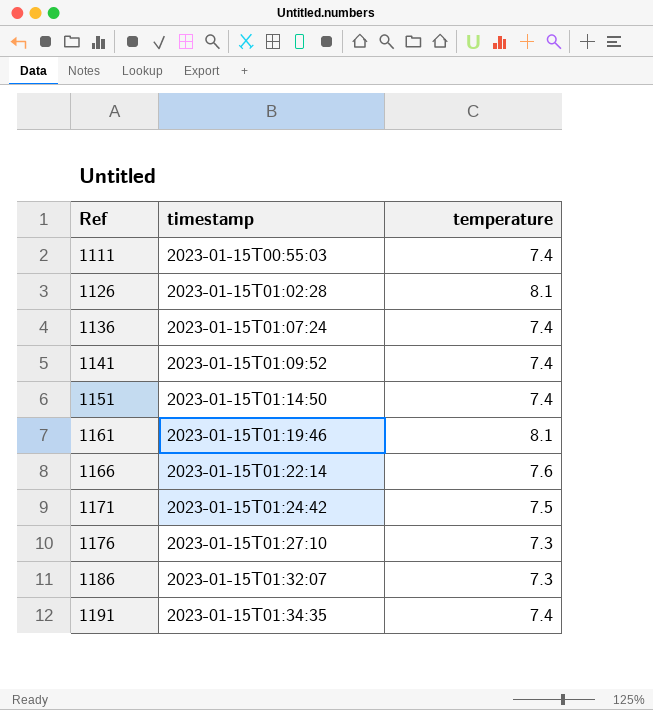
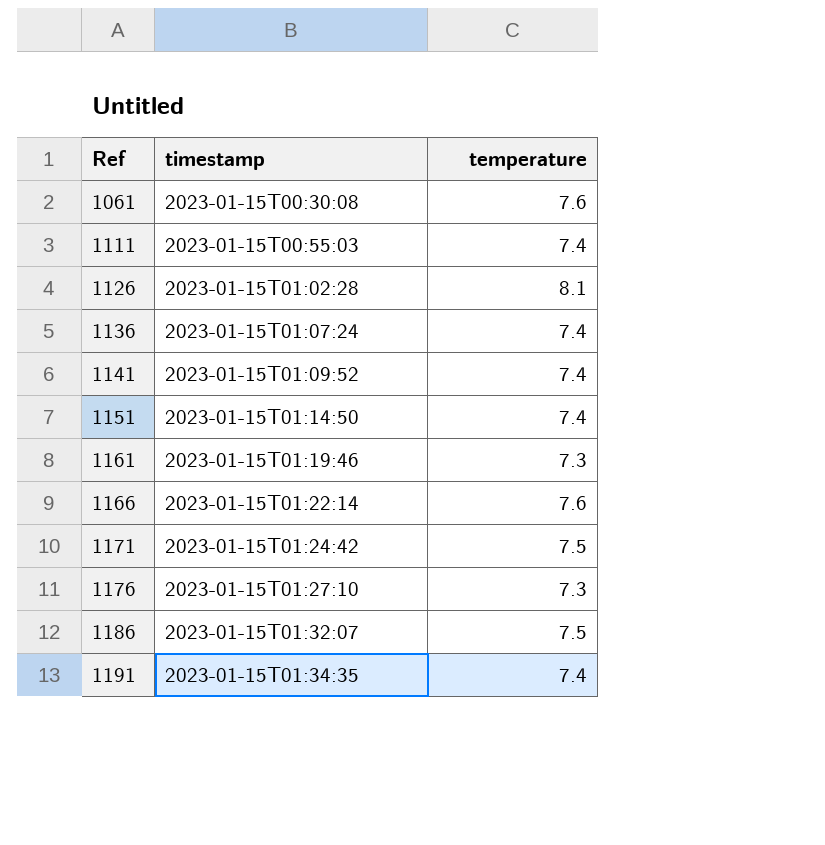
row 1061: none -> 2023-01-15T00:30:08 | 7.6
1161 | temperature: 8.1 -> 7.3
1186 | temperature: 7.3 -> 7.5

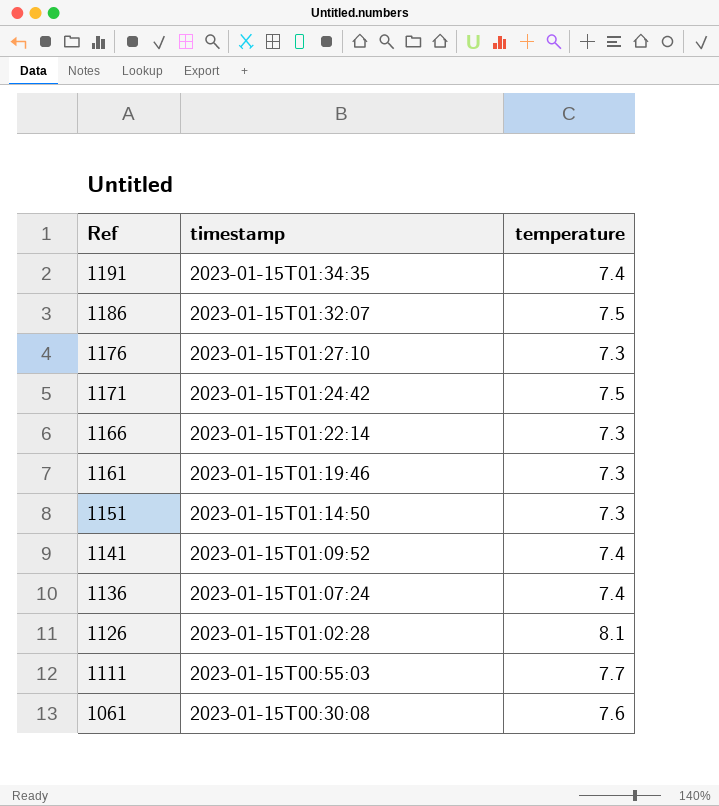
row order: Ref ascending -> Ref descending
1166 | temperature: 7.6 -> 7.3
1151 | temperature: 7.4 -> 7.3
1111 | temperature: 7.4 -> 7.7

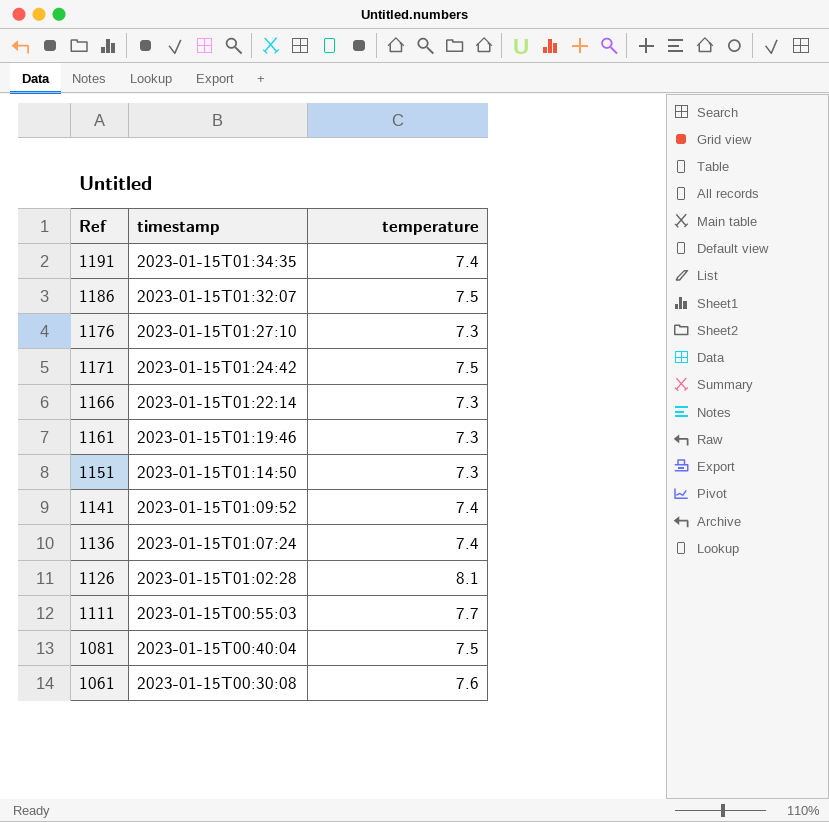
row 1081: none -> 2023-01-15T00:40:04 | 7.5

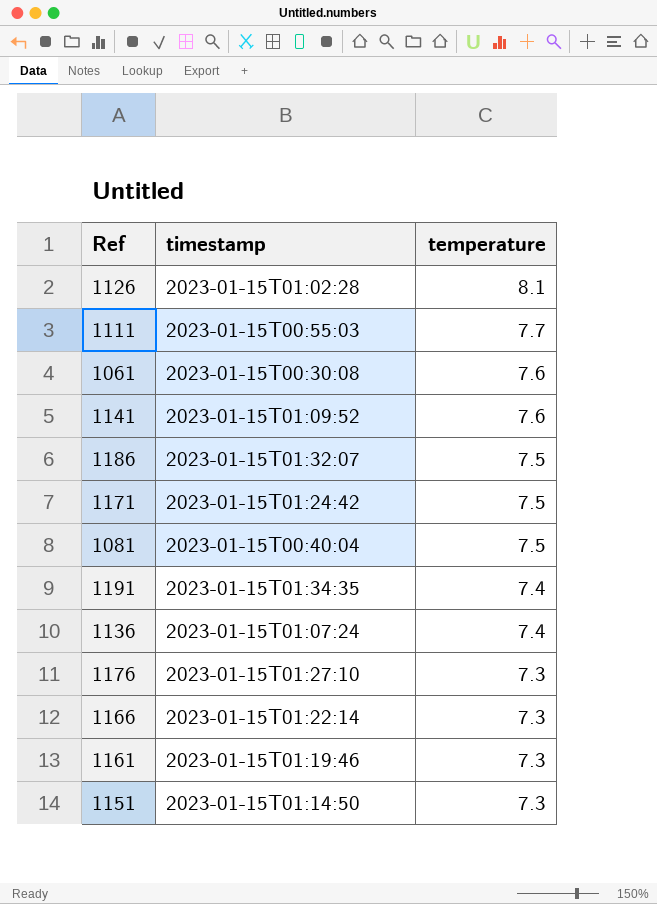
row order: Ref descending -> temperature descending
1141 | temperature: 7.4 -> 7.6

